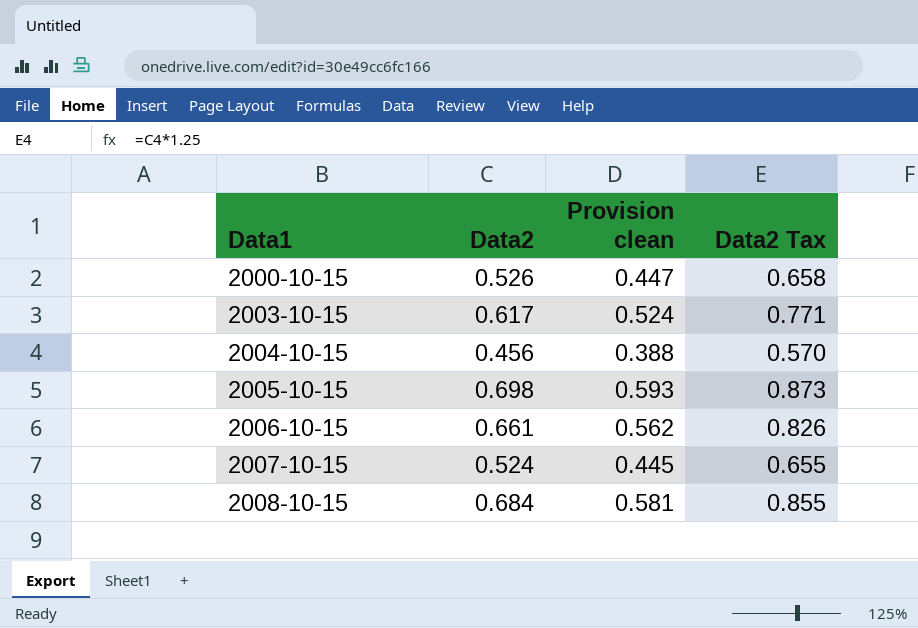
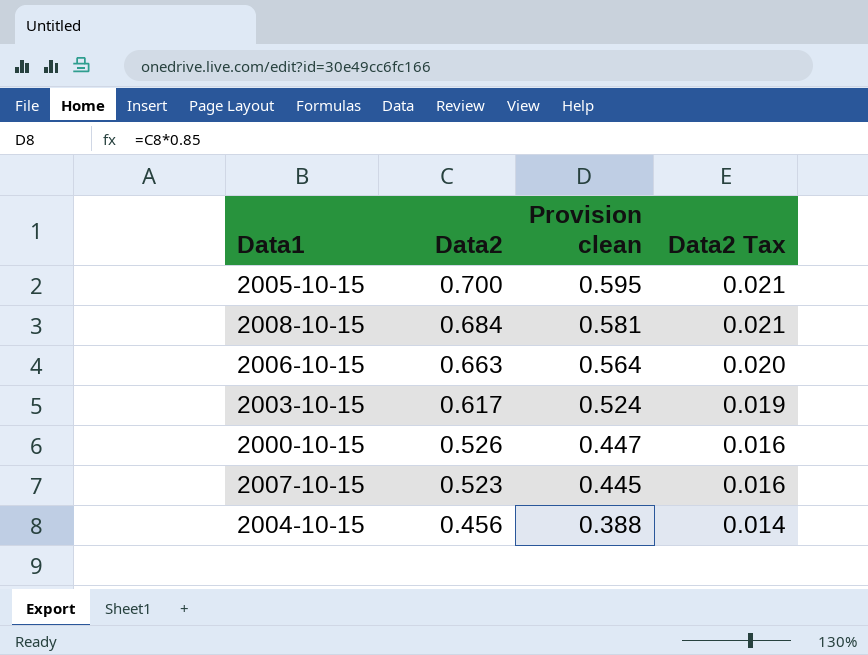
row order: Data1 ascending -> Data2 descending
column Data2 Tax | formula: [Data2] * 1.25 -> [Data2] * 0.03
2005-10-15 | Data2: 0.698 -> 0.700
2005-10-15 | Provision clean: 0.593 -> 0.595
2006-10-15 | Data2: 0.661 -> 0.663
2006-10-15 | Provision clean: 0.562 -> 0.564
2007-10-15 | Data2: 0.524 -> 0.523

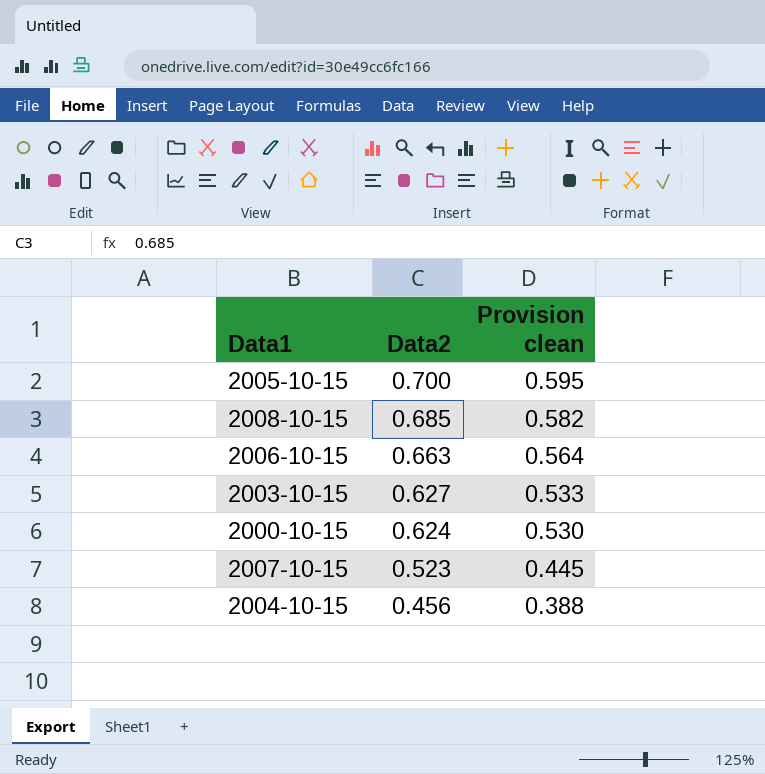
column Data2 Tax | formula: [Data2] * 0.03 -> none
2008-10-15 | Data2: 0.684 -> 0.685
2008-10-15 | Provision clean: 0.581 -> 0.582
2003-10-15 | Data2: 0.617 -> 0.627
2003-10-15 | Provision clean: 0.524 -> 0.533
2000-10-15 | Data2: 0.526 -> 0.624
2000-10-15 | Provision clean: 0.447 -> 0.530

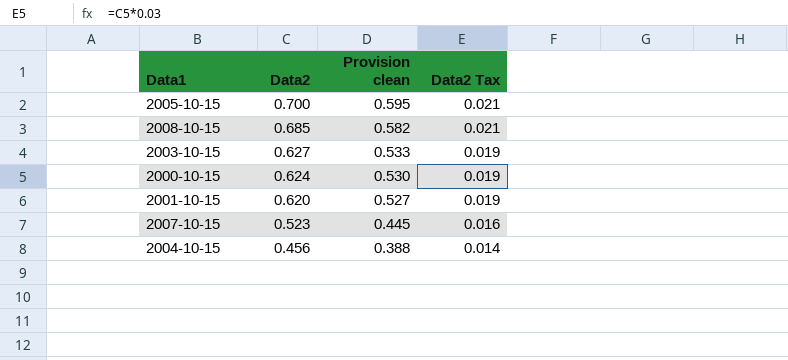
column Data2 Tax | formula: none -> [Data2] * 0.03
row 2006-10-15: 0.663 | 0.564 -> none
row 2001-10-15: none -> 0.620 | 0.527 | 0.019

